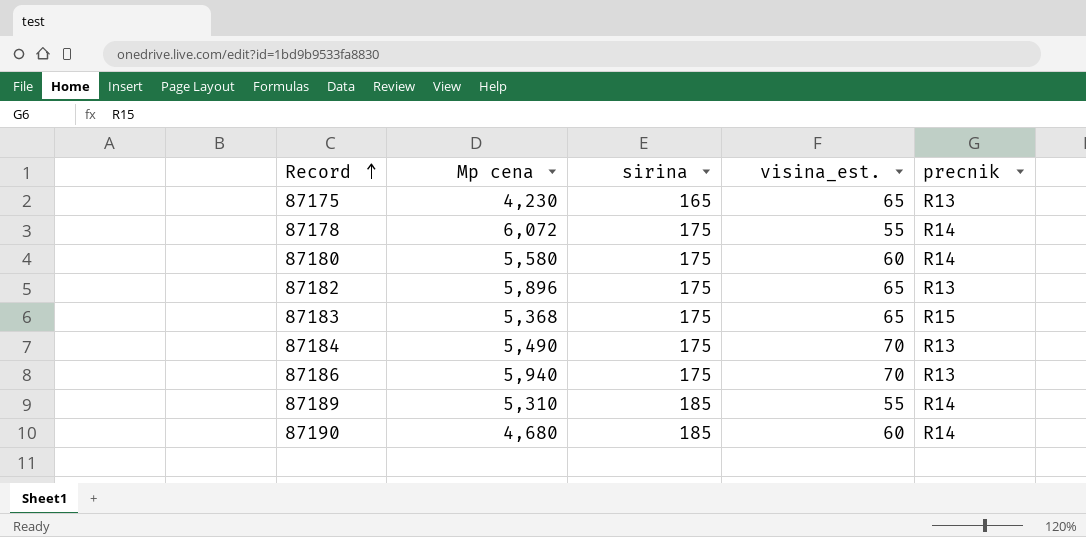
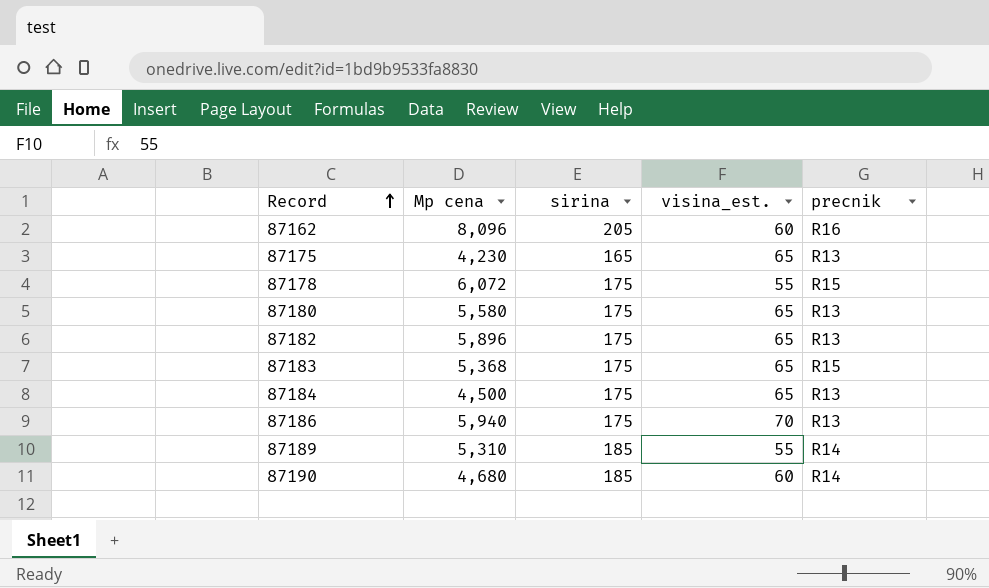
row 87162: none -> 8,096 | 205 | 60 | R16
87178 | precnik: R14 -> R15
87180 | visina_est.: 60 -> 65
87180 | precnik: R14 -> R13
87184 | Mp cena: 5,490 -> 4,500
87184 | visina_est.: 70 -> 65

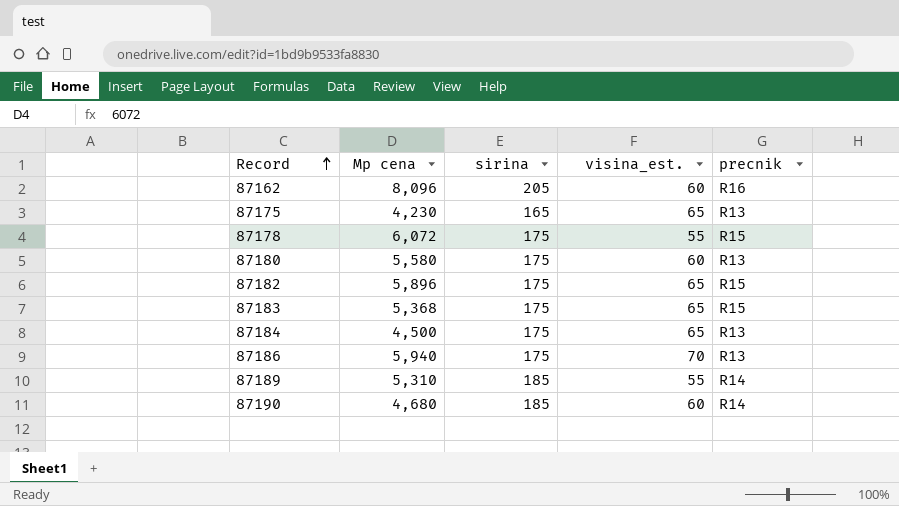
87180 | visina_est.: 65 -> 60
87182 | precnik: R13 -> R15

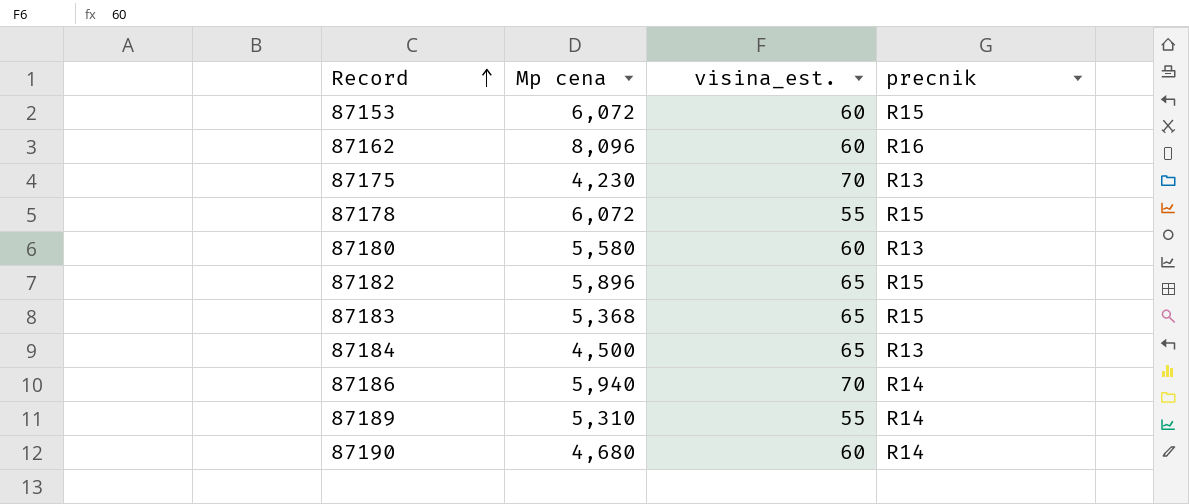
column sirina | position: 3 -> none
row 87153: none -> 6,072 | 60 | R15
87175 | visina_est.: 65 -> 70
87186 | precnik: R13 -> R14

